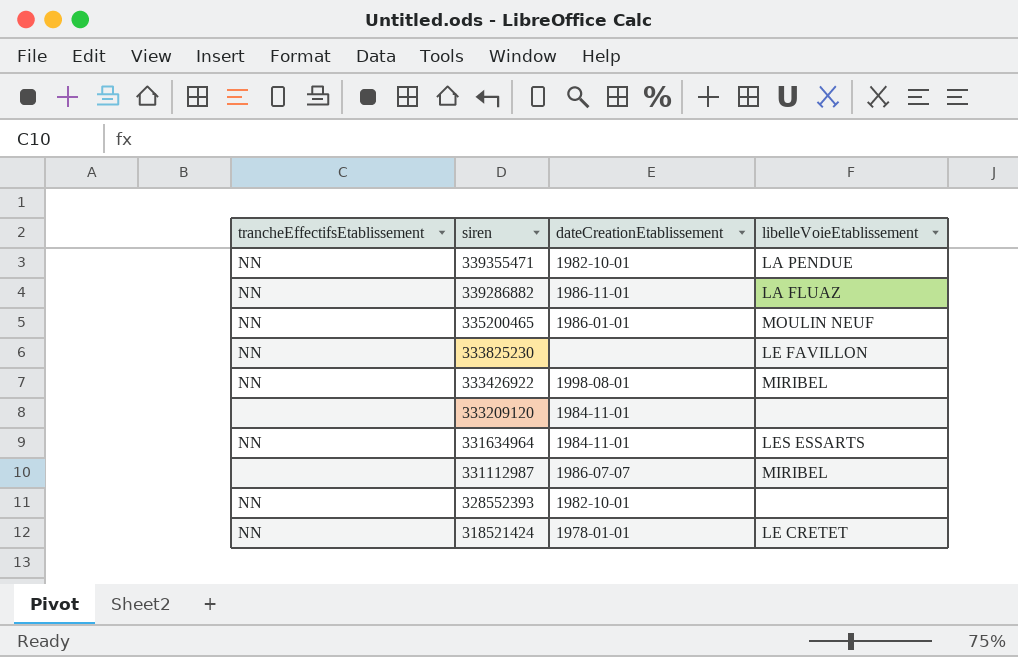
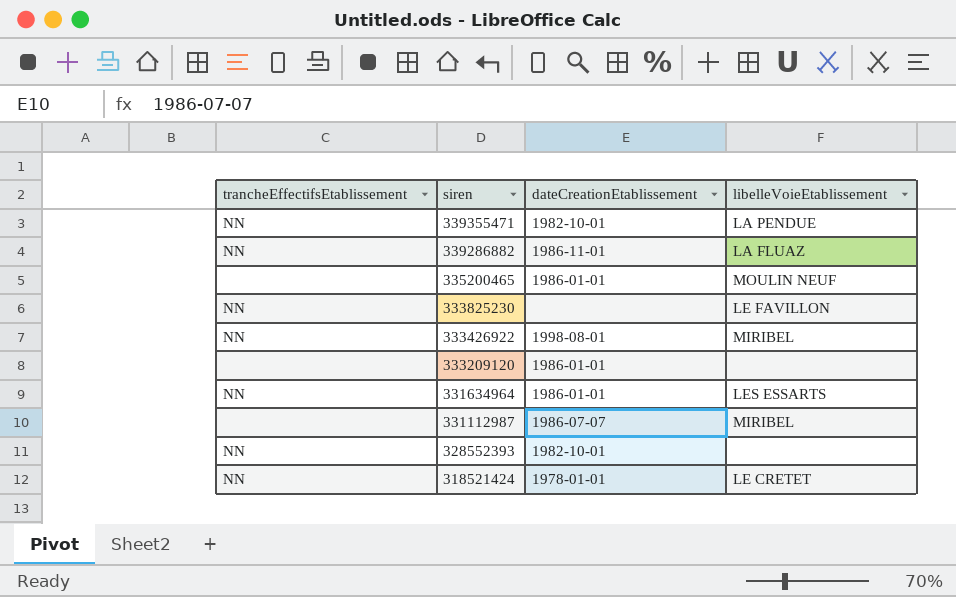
335200465 | trancheEffectifsEtablissement: NN -> none
333209120 | dateCreationEtablissement: 1984-11-01 -> 1986-01-01
331634964 | dateCreationEtablissement: 1984-11-01 -> 1986-01-01

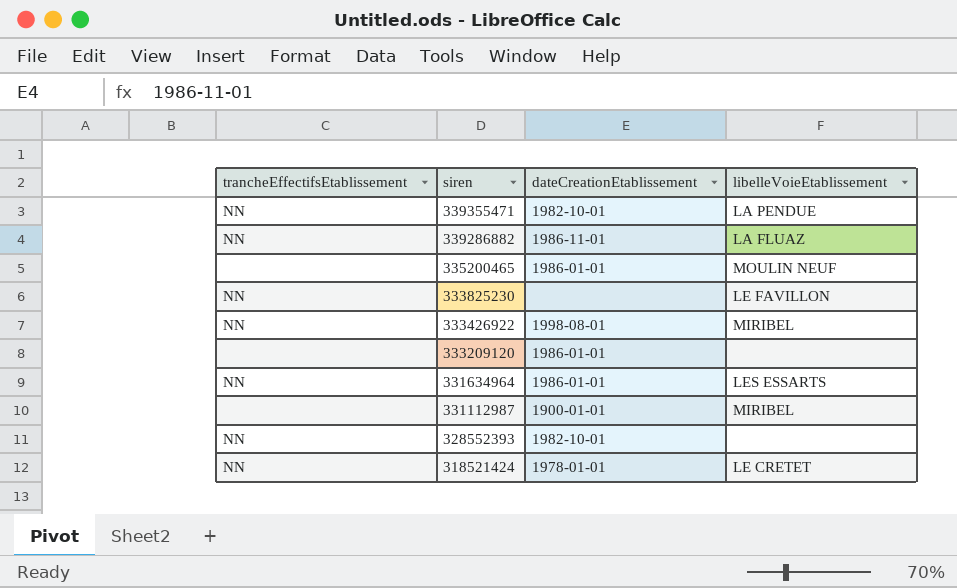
331112987 | dateCreationEtablissement: 1986-07-07 -> 1900-01-01

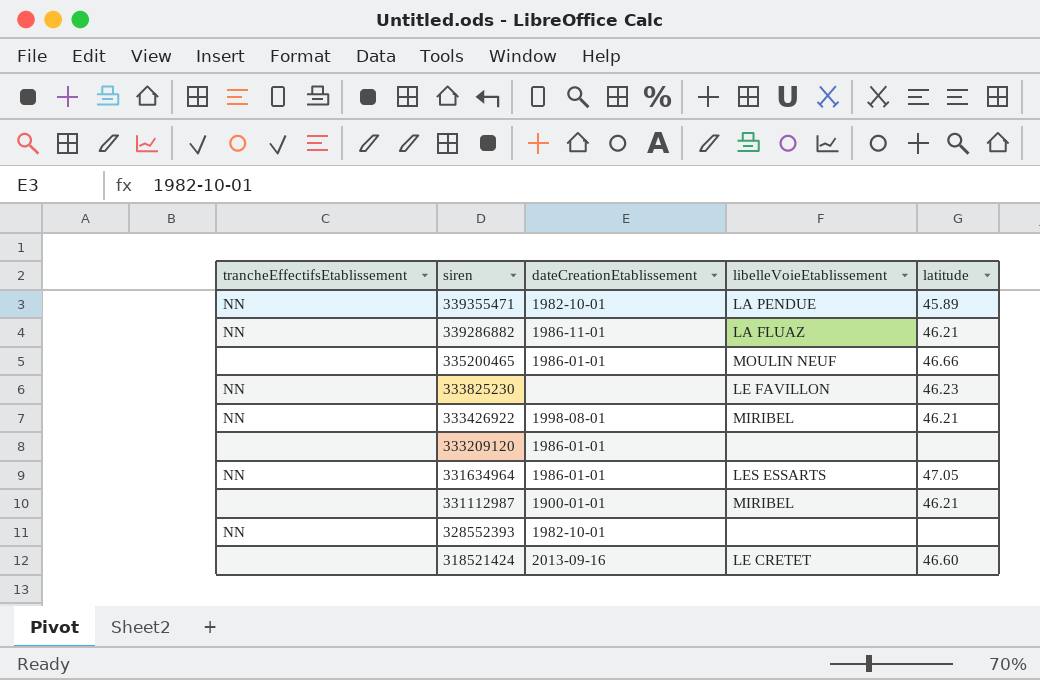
column latitude | position: none -> 5
318521424 | trancheEffectifsEtablissement: NN -> none
318521424 | dateCreationEtablissement: 1978-01-01 -> 2013-09-16

